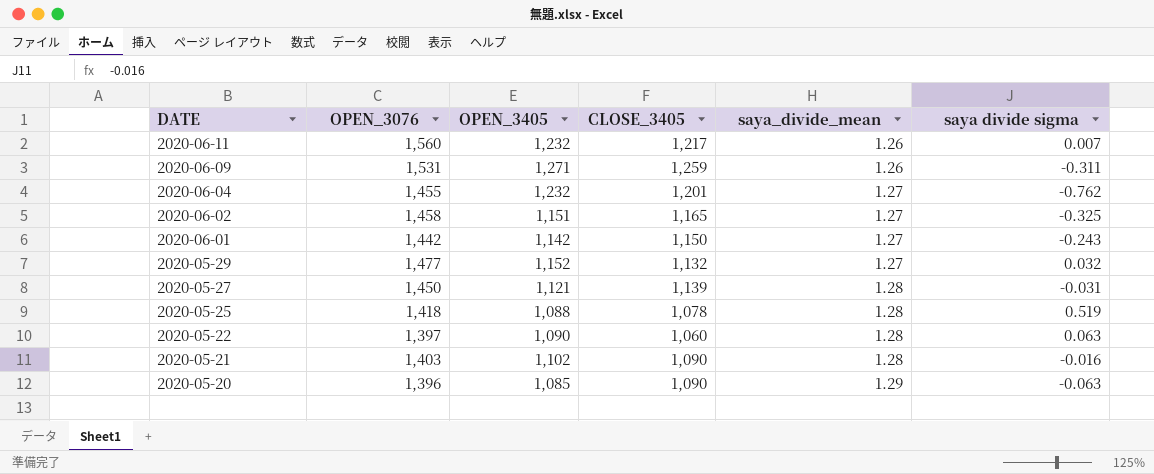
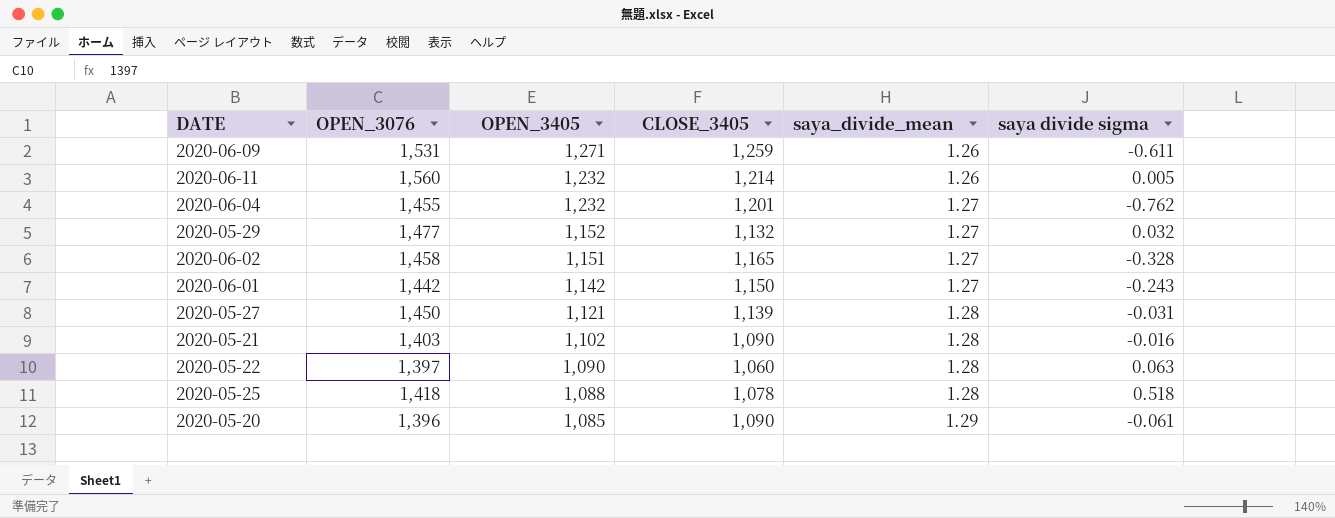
row order: DATE descending -> OPEN_3405 descending
2020-06-09 | saya divide sigma: -0.311 -> -0.611
2020-06-11 | CLOSE_3405: 1,217 -> 1,214
2020-06-11 | saya divide sigma: 0.007 -> 0.005
2020-06-02 | saya divide sigma: -0.325 -> -0.328
2020-05-25 | saya divide sigma: 0.519 -> 0.518
2020-05-20 | saya divide sigma: -0.063 -> -0.061

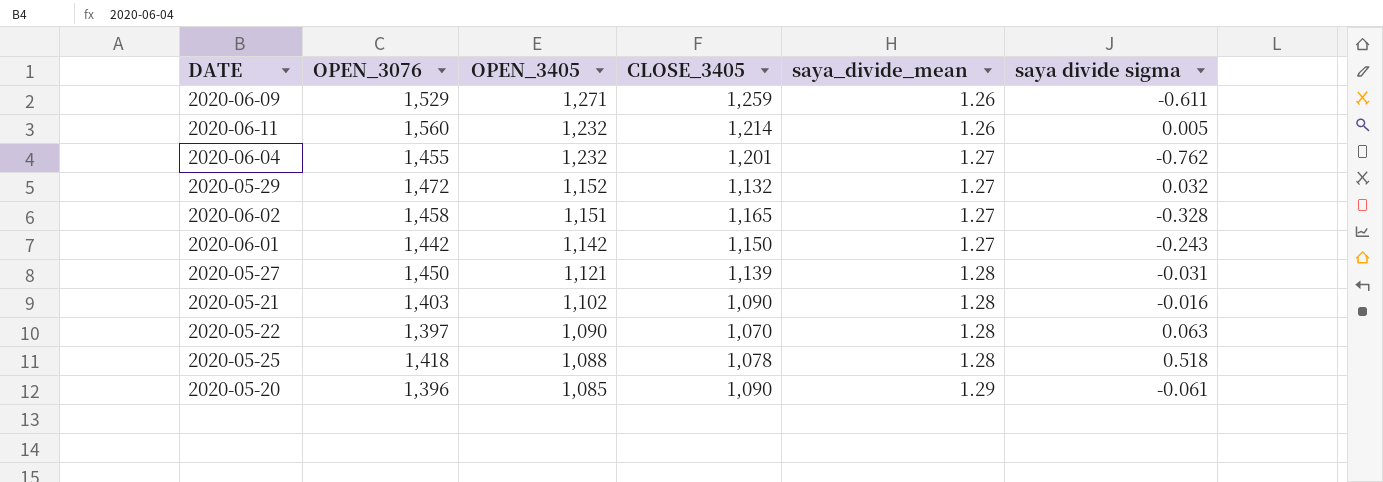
2020-06-09 | OPEN_3076: 1,531 -> 1,529
2020-05-29 | OPEN_3076: 1,477 -> 1,472
2020-05-22 | CLOSE_3405: 1,060 -> 1,070

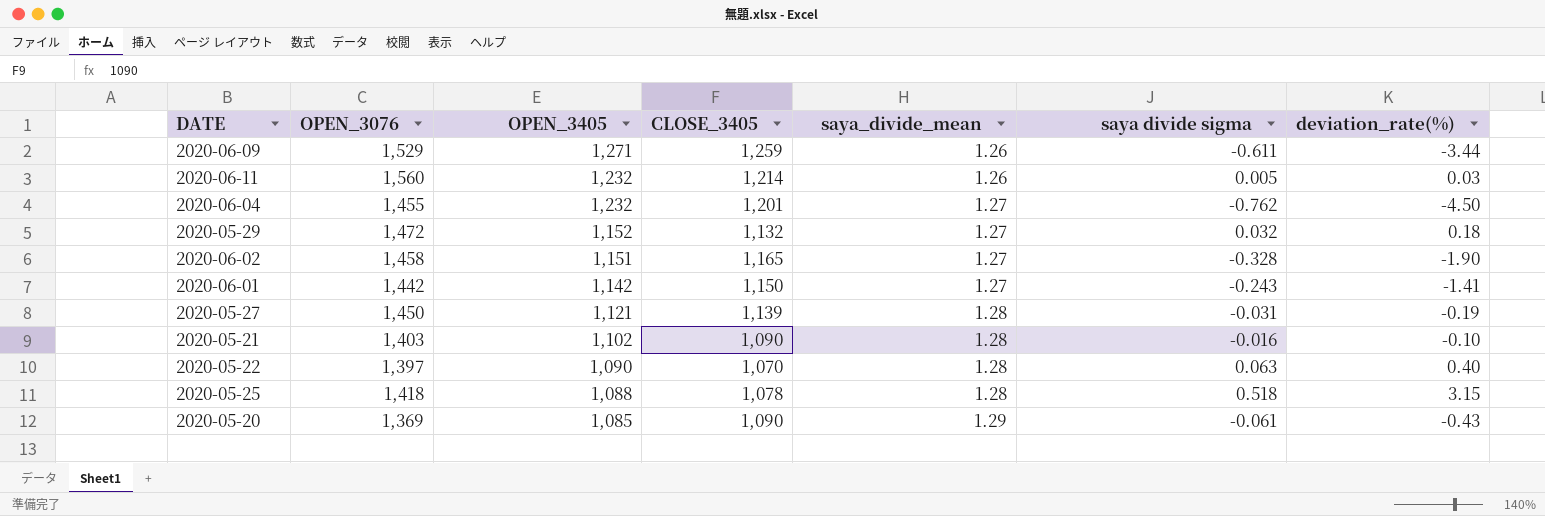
column deviation_rate(%) | position: none -> 7
2020-05-20 | OPEN_3076: 1,396 -> 1,369

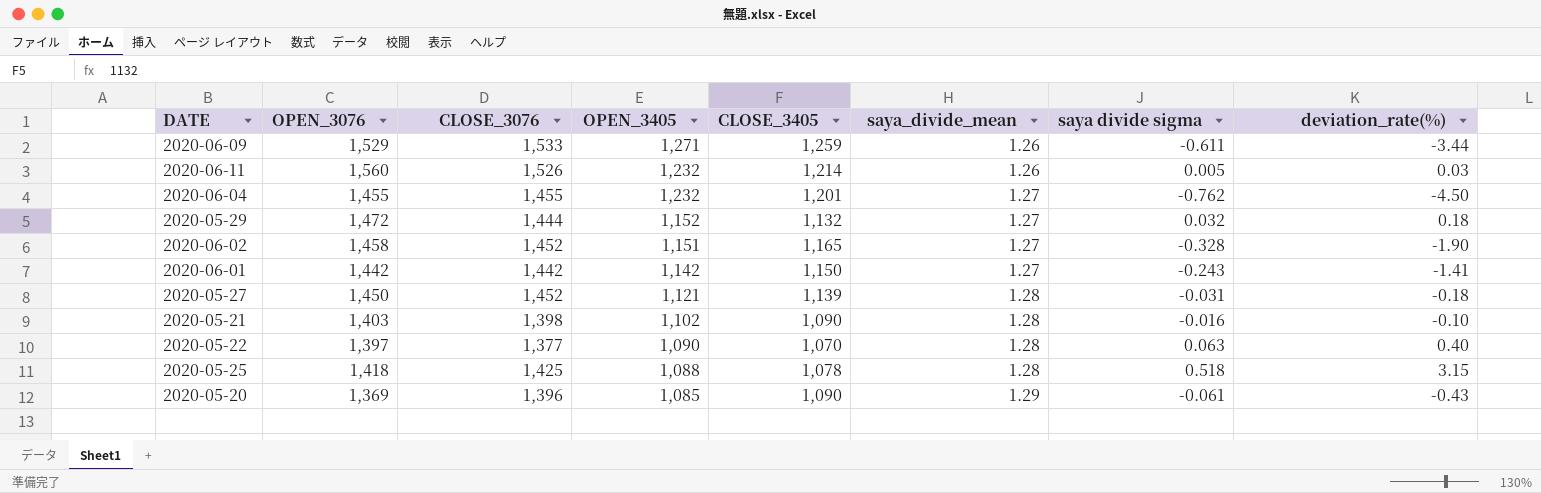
column CLOSE_3076 | position: none -> 3
2020-05-27 | deviation_rate(%): -0.19 -> -0.18

